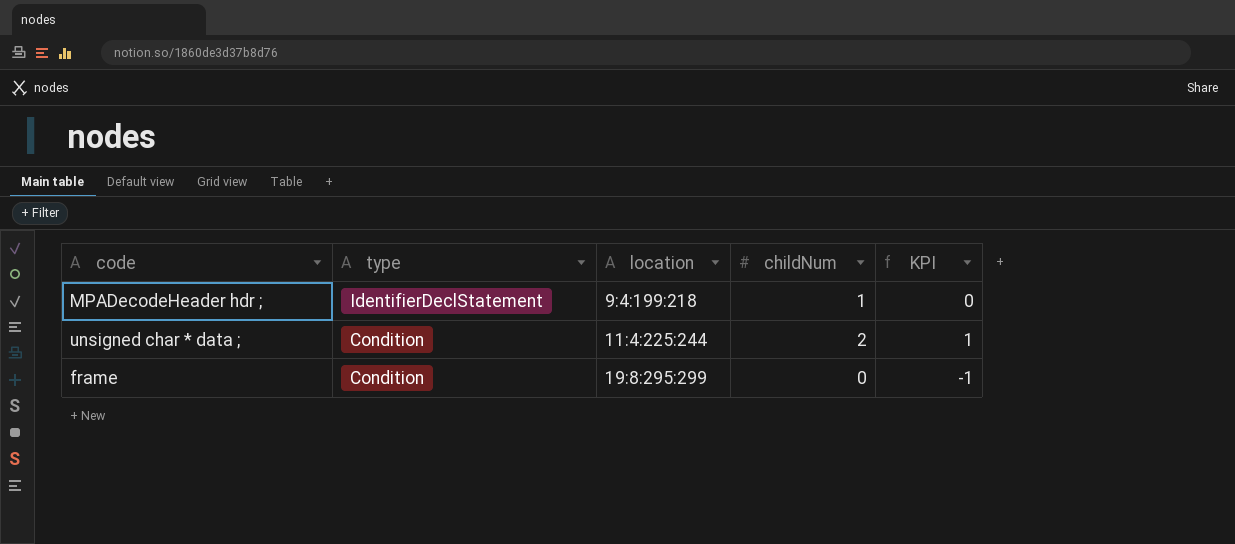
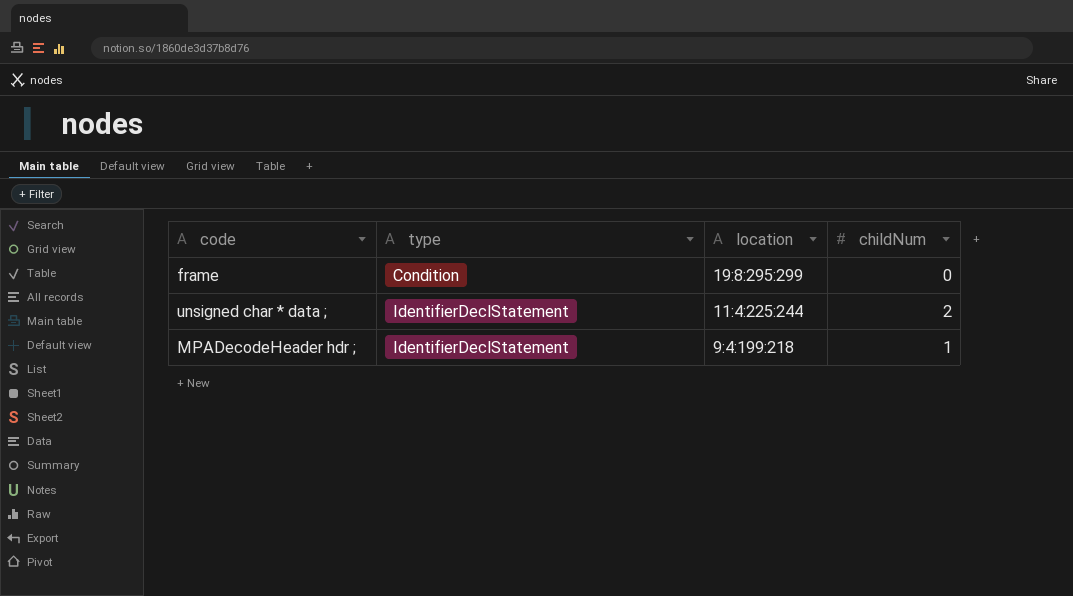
row order: type descending -> type ascending
column KPI | formula: [childNum] - 1 -> none
unsigned char * data ; | type: Condition -> IdentifierDeclStatement

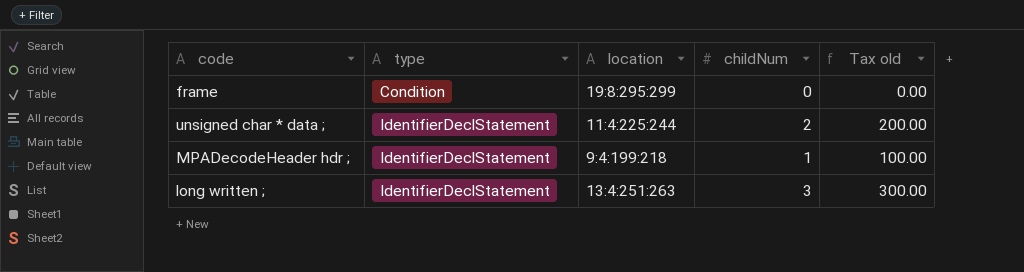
column Tax old | formula: none -> [childNum] * 100
row long written ;: none -> IdentifierDeclStatement | 13:4:251:263 | 3 | 300.00

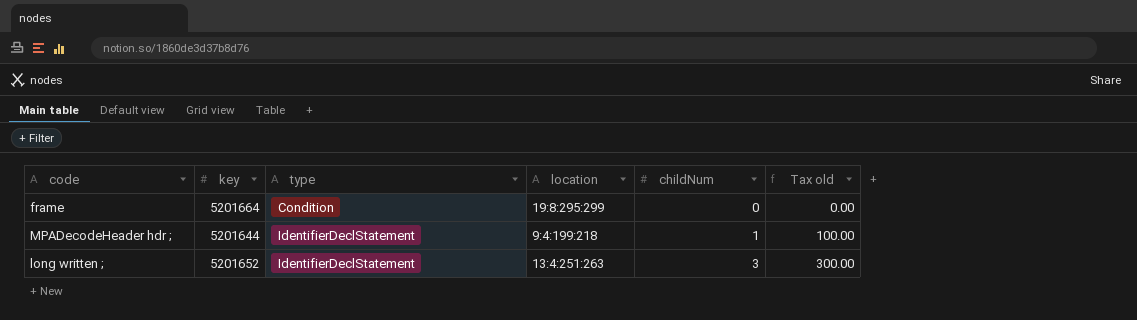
column key | position: none -> 2
row unsigned char * data ;: IdentifierDeclStatement | 11:4:225:244 | 2 | 200.00 -> none

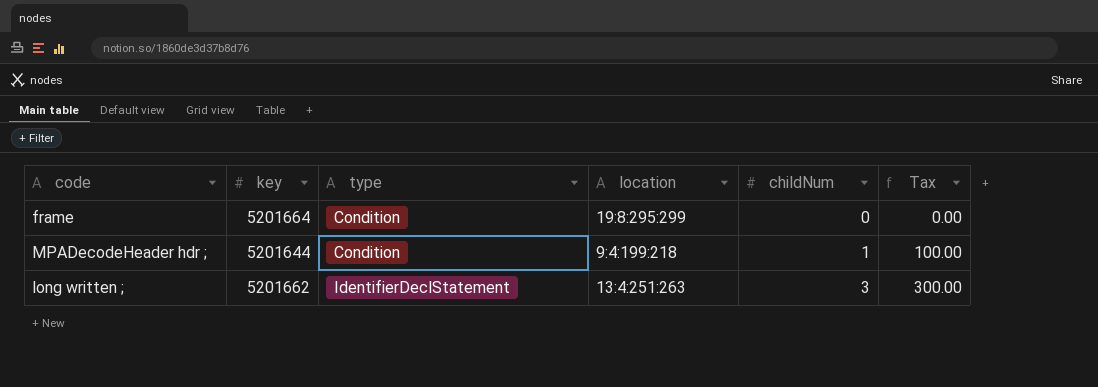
column name: Tax old -> Tax
MPADecodeHeader hdr ; | type: IdentifierDeclStatement -> Condition
long written ; | key: 5201652 -> 5201662

